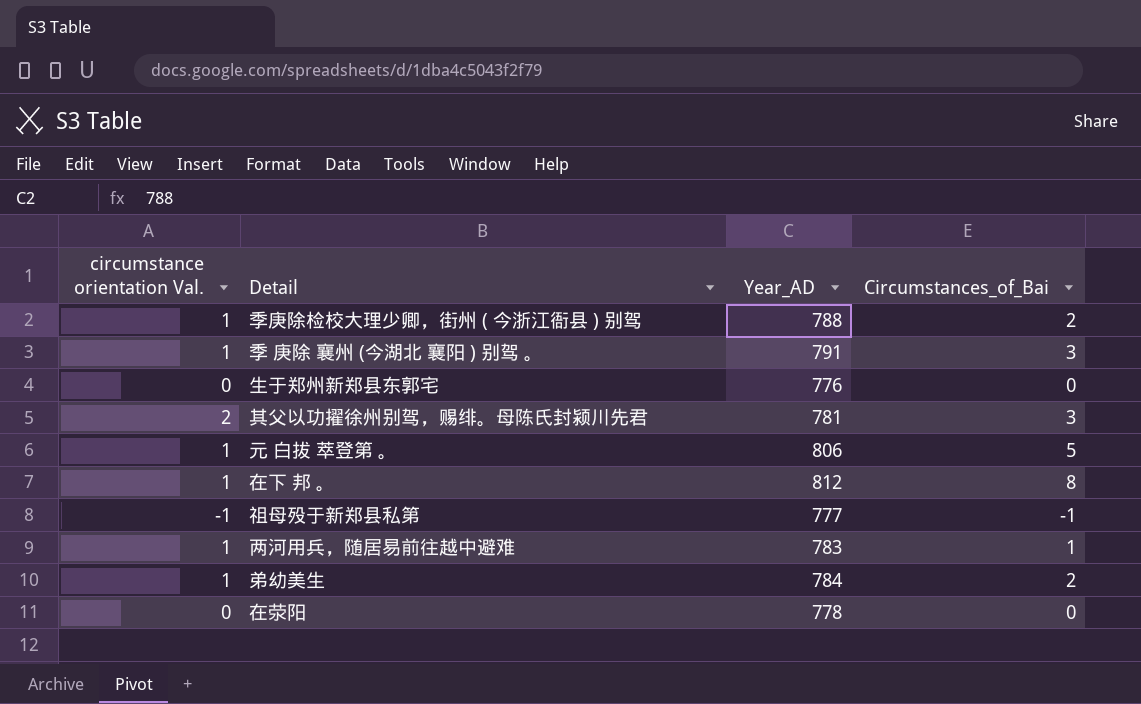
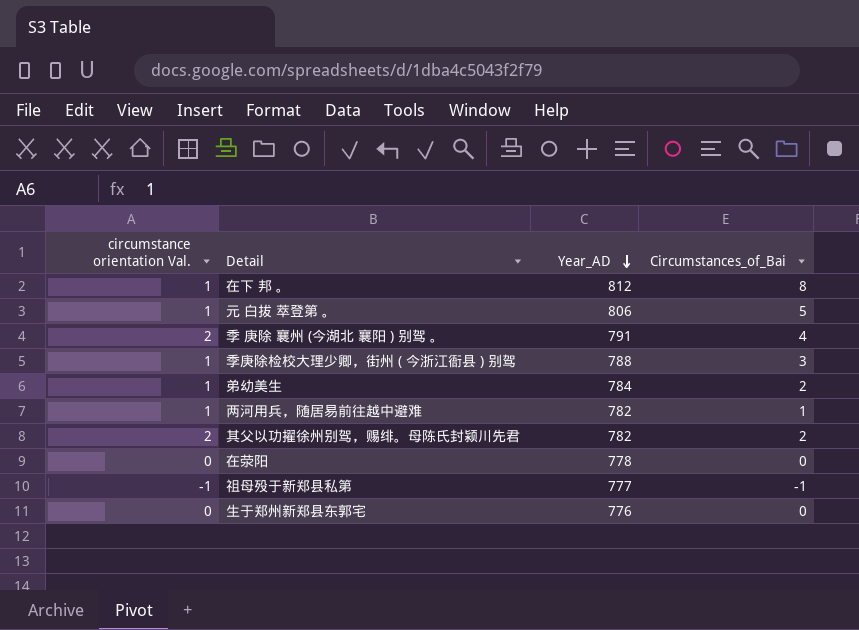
row order: none -> Year_AD descending
季 庚除 襄州 (今湖北 襄阳 ) 别驾 。 | circumstance orientation Val.: 1 -> 2
季 庚除 襄州 (今湖北 襄阳 ) 别驾 。 | Circumstances_of_Bai: 3 -> 4
季庚除检校大理少卿，街州 ( 今浙江衙县 ) 别驾 | Circumstances_of_Bai: 2 -> 3
两河用兵，随居易前往越中避难 | Year_AD: 783 -> 782
其父以功擢徐州别驾，赐绯。母陈氏封颍川先君 | Year_AD: 781 -> 782
其父以功擢徐州别驾，赐绯。母陈氏封颍川先君 | Circumstances_of_Bai: 3 -> 2

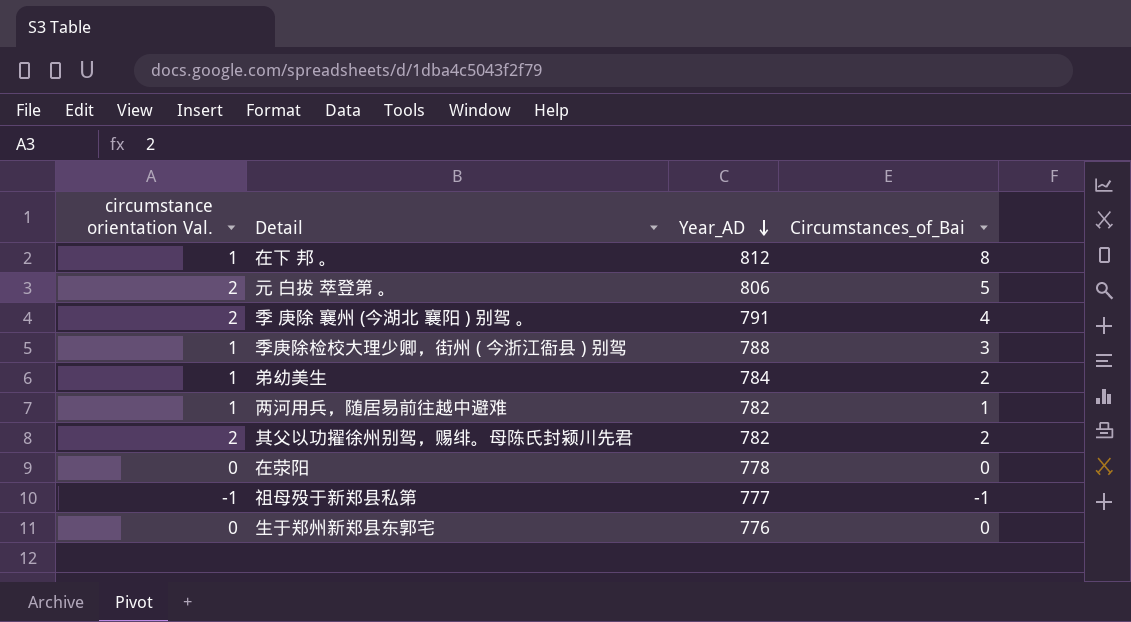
元 白拔 萃登第 。 | circumstance orientation Val.: 1 -> 2

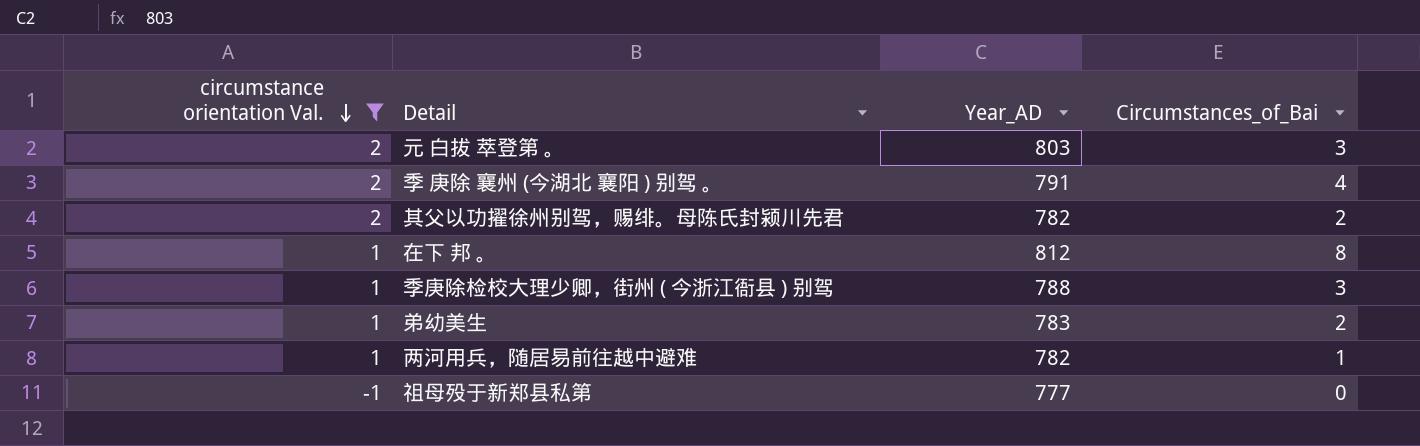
filter: none -> circumstance orientation Val. != 0
row order: Year_AD descending -> circumstance orientation Val. descending
元 白拔 萃登第 。 | Year_AD: 806 -> 803
元 白拔 萃登第 。 | Circumstances_of_Bai: 5 -> 3
弟幼美生 | Year_AD: 784 -> 783
祖母殁于新郑县私第 | Circumstances_of_Bai: -1 -> 0

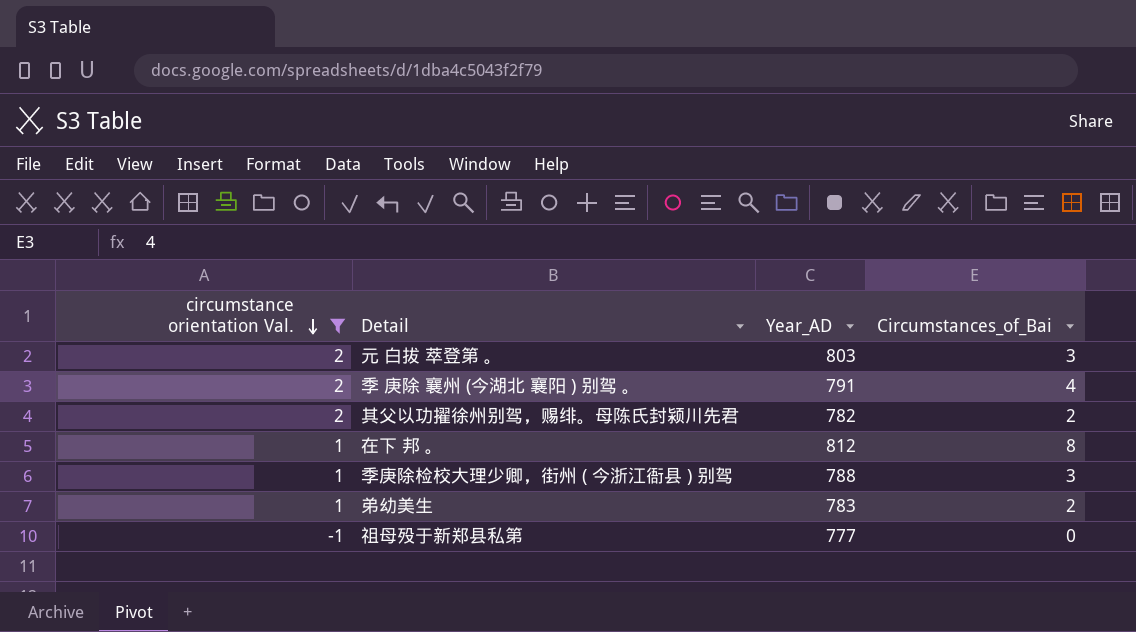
row 两河用兵，随居易前往越中避难: 1 | 782 | 1 -> none

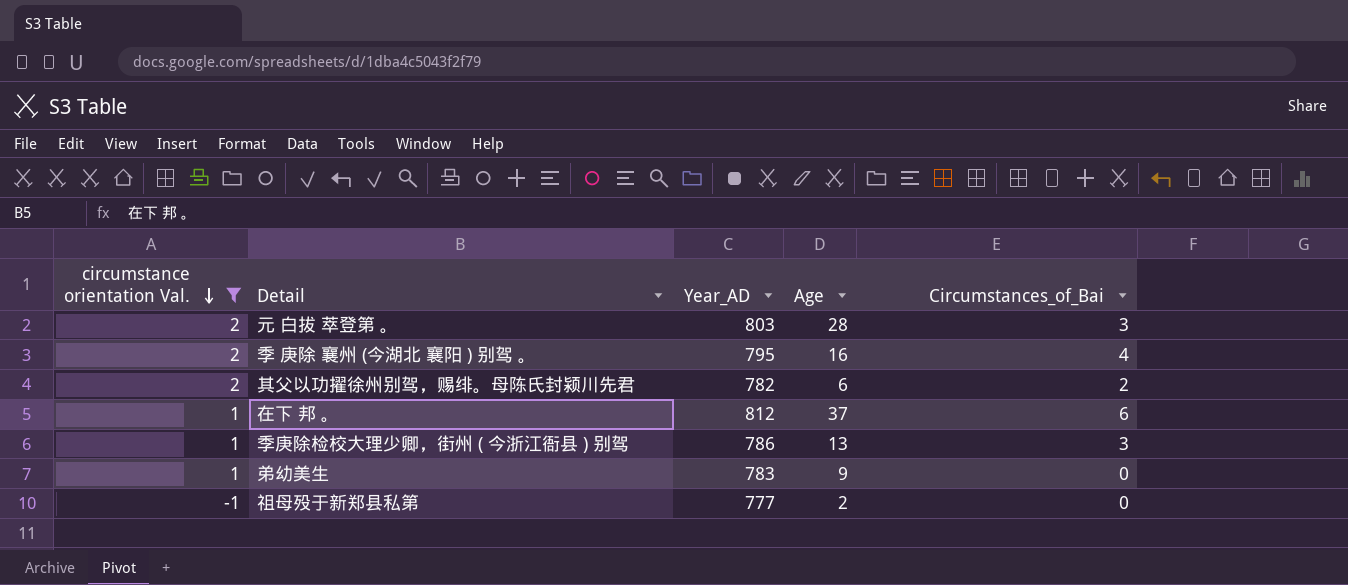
column Age | position: none -> 4
季 庚除 襄州 (今湖北 襄阳 ) 别驾 。 | Year_AD: 791 -> 795
在下 邦 。 | Circumstances_of_Bai: 8 -> 6
季庚除检校大理少卿，街州 ( 今浙江衙县 ) 别驾 | Year_AD: 788 -> 786
弟幼美生 | Circumstances_of_Bai: 2 -> 0

